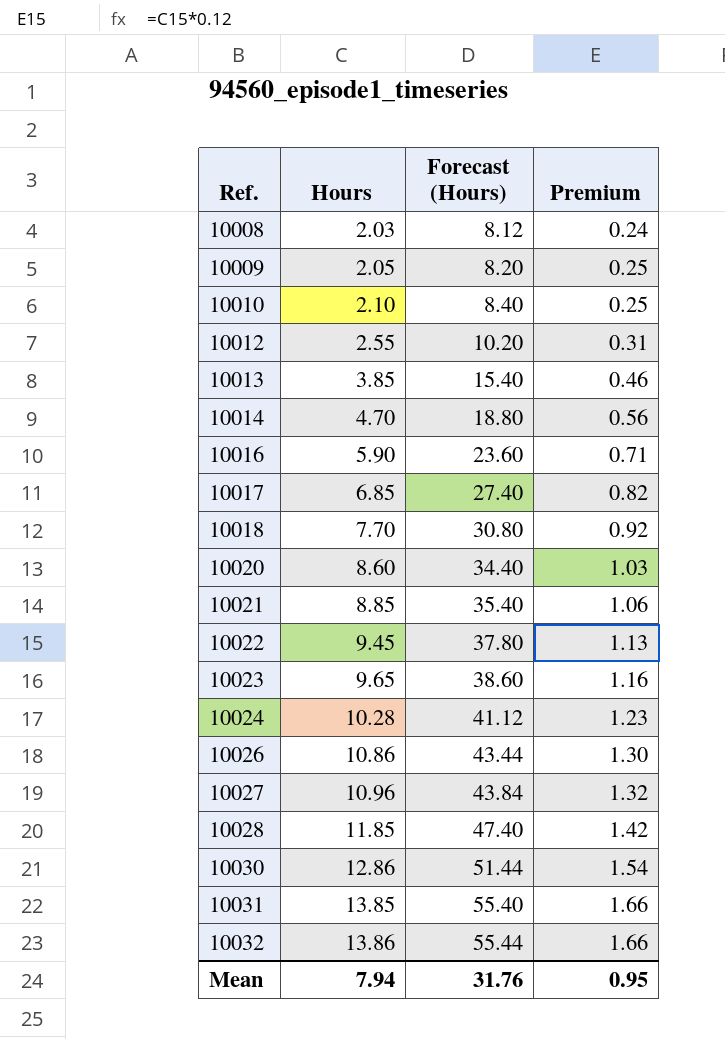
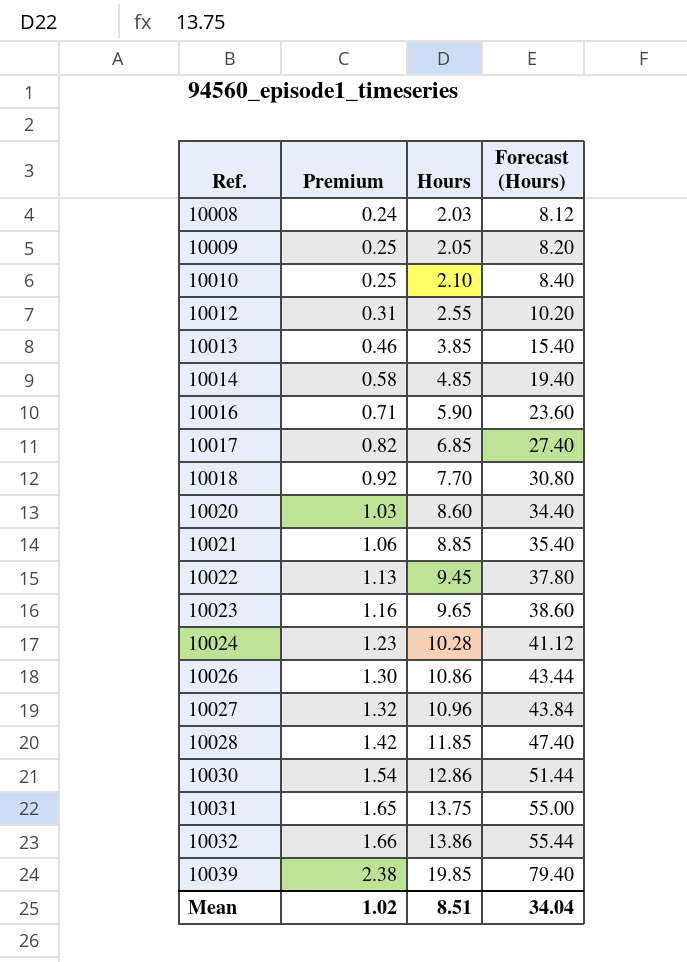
column Premium | position: 4 -> 2
10014 | Premium: 0.56 -> 0.58
10014 | Hours: 4.70 -> 4.85
10014 | Forecast (Hours): 18.80 -> 19.40
10031 | Premium: 1.66 -> 1.65
10031 | Hours: 13.85 -> 13.75
10031 | Forecast (Hours): 55.40 -> 55.00
row 10039: none -> 2.38 | 19.85 | 79.40
Mean | Premium: 0.95 -> 1.02
Mean | Hours: 7.94 -> 8.51
Mean | Forecast (Hours): 31.76 -> 34.04

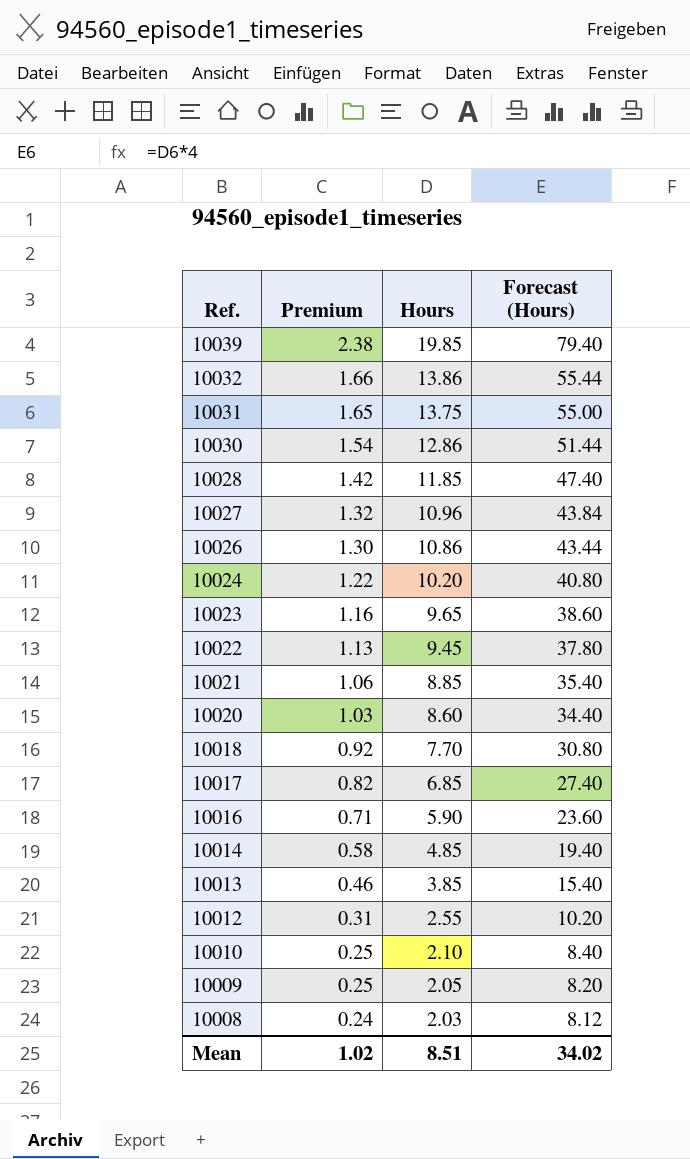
row order: Ref. ascending -> Ref. descending
10024 | Premium: 1.23 -> 1.22
10024 | Hours: 10.28 -> 10.20
10024 | Forecast (Hours): 41.12 -> 40.80
Mean | Forecast (Hours): 34.04 -> 34.02

